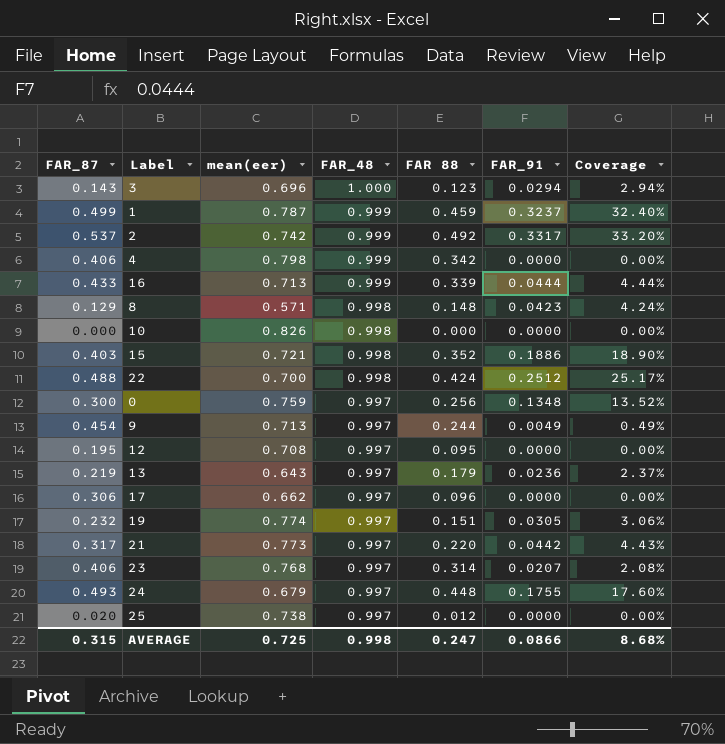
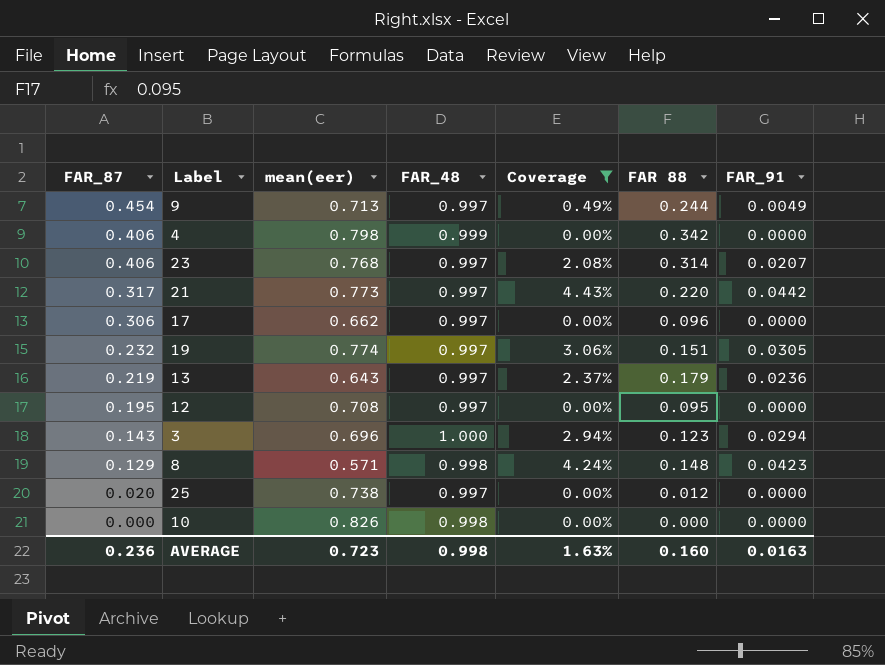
filter: none -> Coverage <= 4.43%
row order: FAR_48 descending -> FAR_87 descending
column Coverage | position: 7 -> 5
AVERAGE | FAR_87: 0.315 -> 0.236
AVERAGE | mean(eer): 0.725 -> 0.723
AVERAGE | Coverage: 8.68% -> 1.63%
AVERAGE | FAR 88: 0.247 -> 0.160
AVERAGE | FAR_91: 0.0866 -> 0.0163

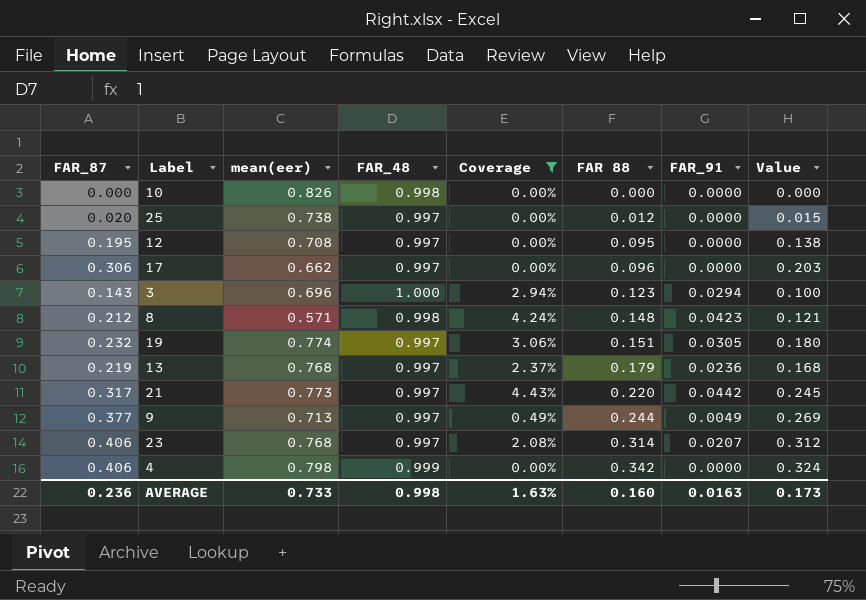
row order: FAR_87 descending -> FAR 88 ascending
column Value | formula: none -> [FAR_87] * [mean(eer)]
8 | FAR_87: 0.129 -> 0.212
13 | mean(eer): 0.643 -> 0.768
9 | FAR_87: 0.454 -> 0.377
AVERAGE | mean(eer): 0.723 -> 0.733

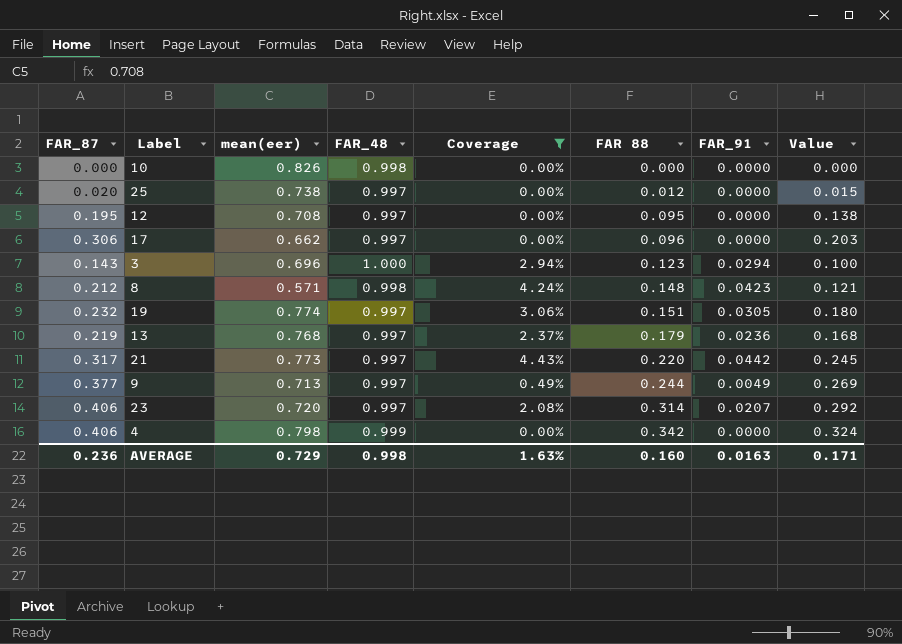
23 | mean(eer): 0.768 -> 0.720
23 | Value: 0.312 -> 0.292
AVERAGE | mean(eer): 0.733 -> 0.729
AVERAGE | Value: 0.173 -> 0.171

